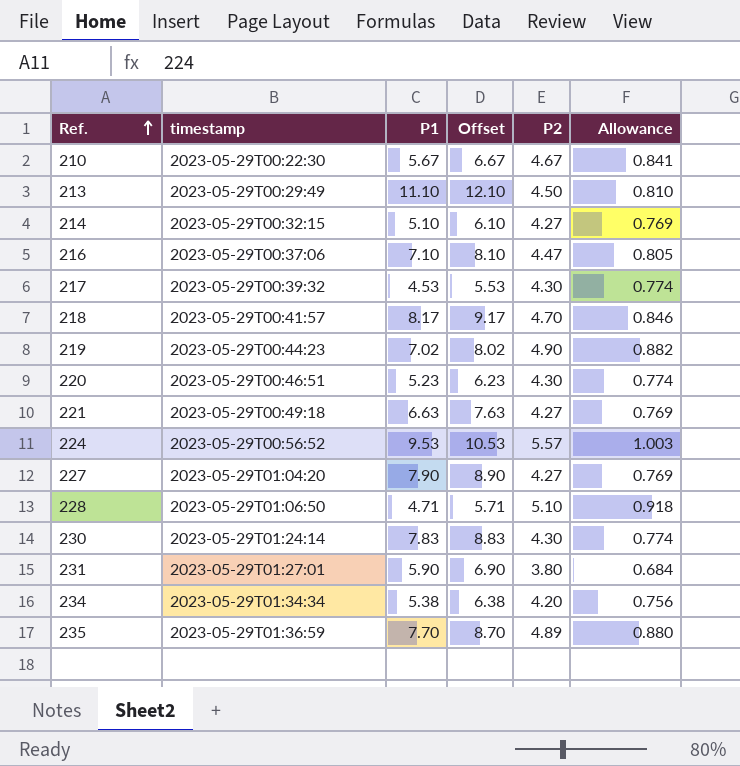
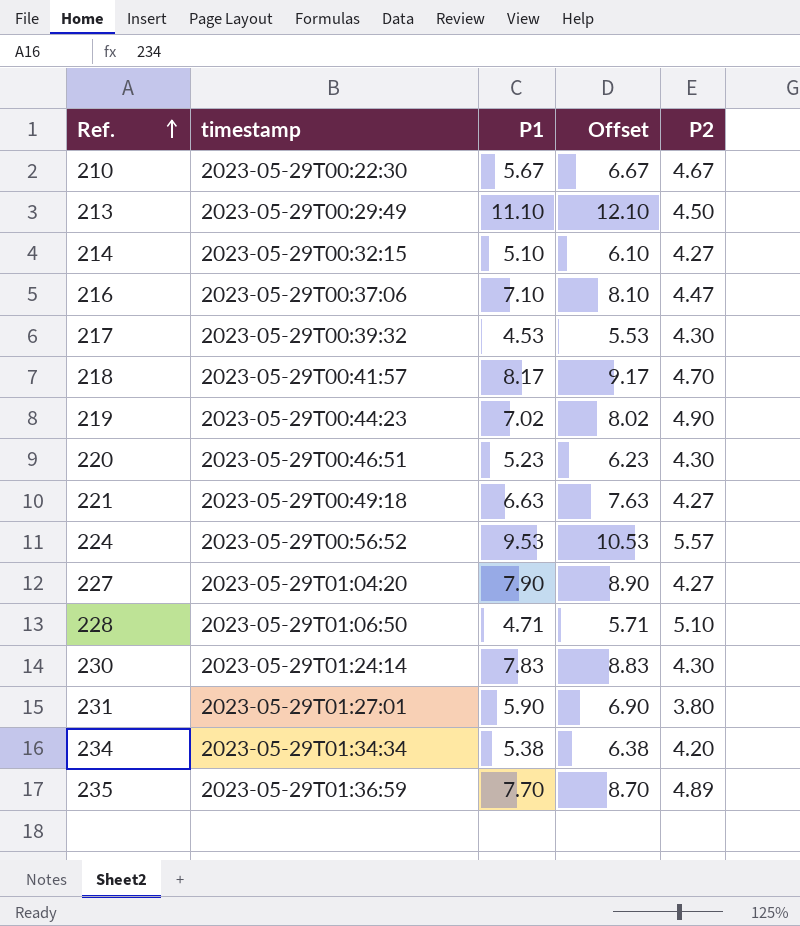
column Allowance | formula: [P2] * 0.18 -> none

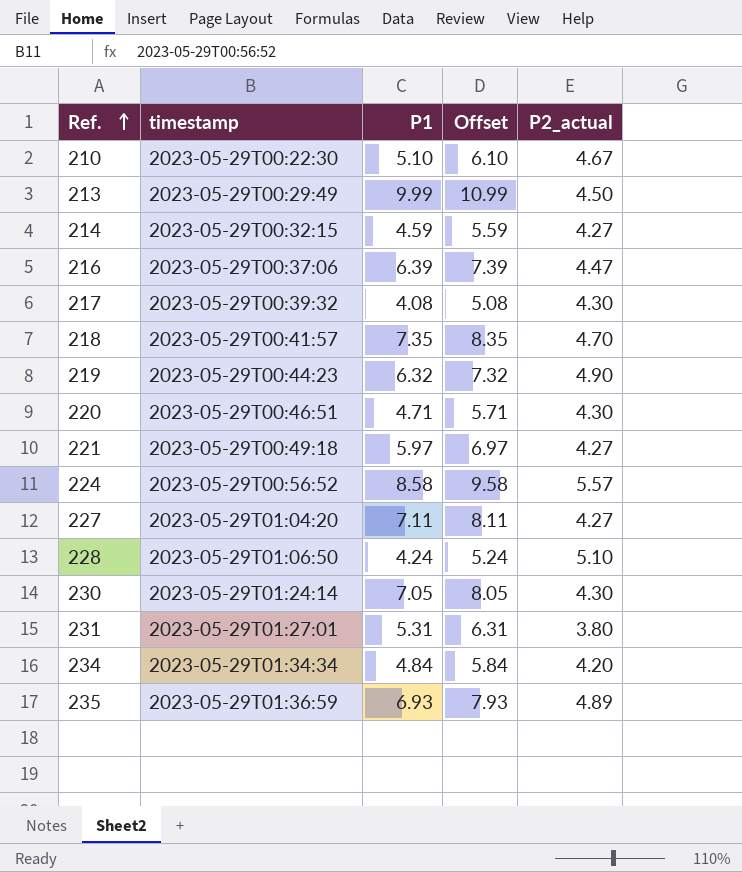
column name: P2 -> P2_actual
210 | P1: 5.67 -> 5.10
210 | Offset: 6.67 -> 6.10
213 | P1: 11.10 -> 9.99
213 | Offset: 12.10 -> 10.99
214 | P1: 5.10 -> 4.59
214 | Offset: 6.10 -> 5.59
216 | P1: 7.10 -> 6.39
216 | Offset: 8.10 -> 7.39
217 | P1: 4.53 -> 4.08
217 | Offset: 5.53 -> 5.08
218 | P1: 8.17 -> 7.35
218 | Offset: 9.17 -> 8.35
219 | P1: 7.02 -> 6.32
219 | Offset: 8.02 -> 7.32
220 | P1: 5.23 -> 4.71
220 | Offset: 6.23 -> 5.71
221 | P1: 6.63 -> 5.97
221 | Offset: 7.63 -> 6.97
224 | P1: 9.53 -> 8.58
224 | Offset: 10.53 -> 9.58
227 | P1: 7.90 -> 7.11
227 | Offset: 8.90 -> 8.11
228 | P1: 4.71 -> 4.24
228 | Offset: 5.71 -> 5.24
230 | P1: 7.83 -> 7.05
230 | Offset: 8.83 -> 8.05
231 | P1: 5.90 -> 5.31
231 | Offset: 6.90 -> 6.31
234 | P1: 5.38 -> 4.84
234 | Offset: 6.38 -> 5.84
235 | P1: 7.70 -> 6.93
235 | Offset: 8.70 -> 7.93

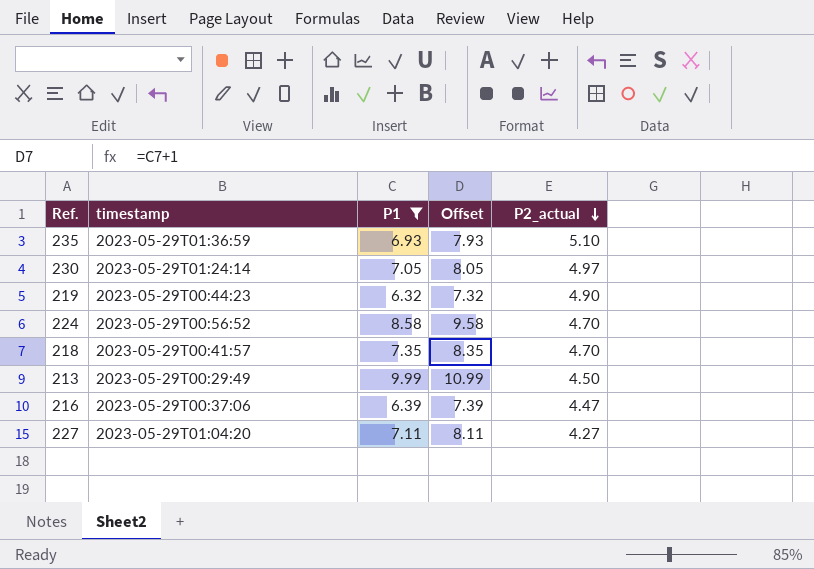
filter: none -> P1 >= 6.32
row order: Ref. ascending -> P2_actual descending
235 | P2_actual: 4.89 -> 5.10
230 | P2_actual: 4.30 -> 4.97
224 | P2_actual: 5.57 -> 4.70

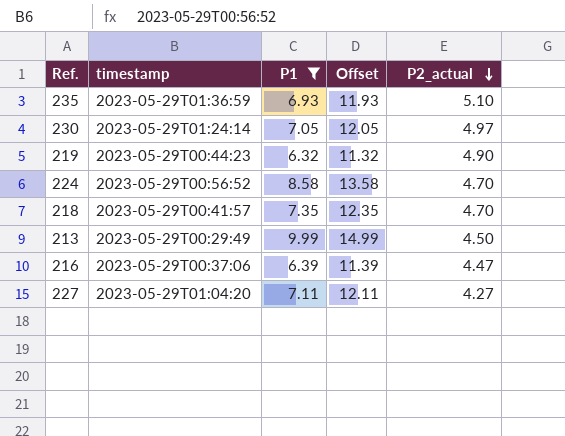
column Offset | formula: [P1] + 1 -> [P1] + 5

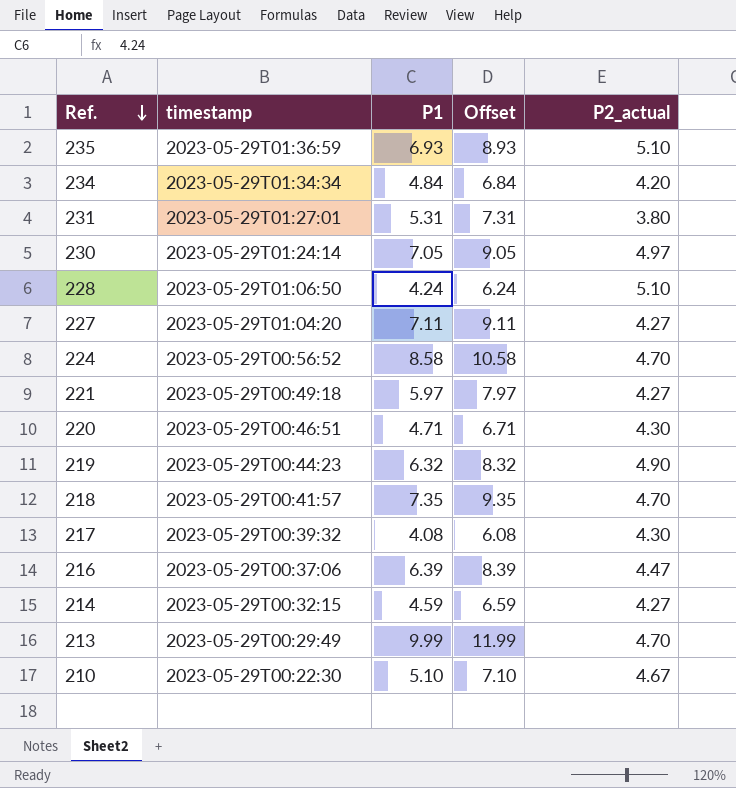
filter: P1 >= 6.32 -> none
row order: P2_actual descending -> Ref. descending
column Offset | formula: [P1] + 5 -> [P1] + 2
213 | P2_actual: 4.50 -> 4.70

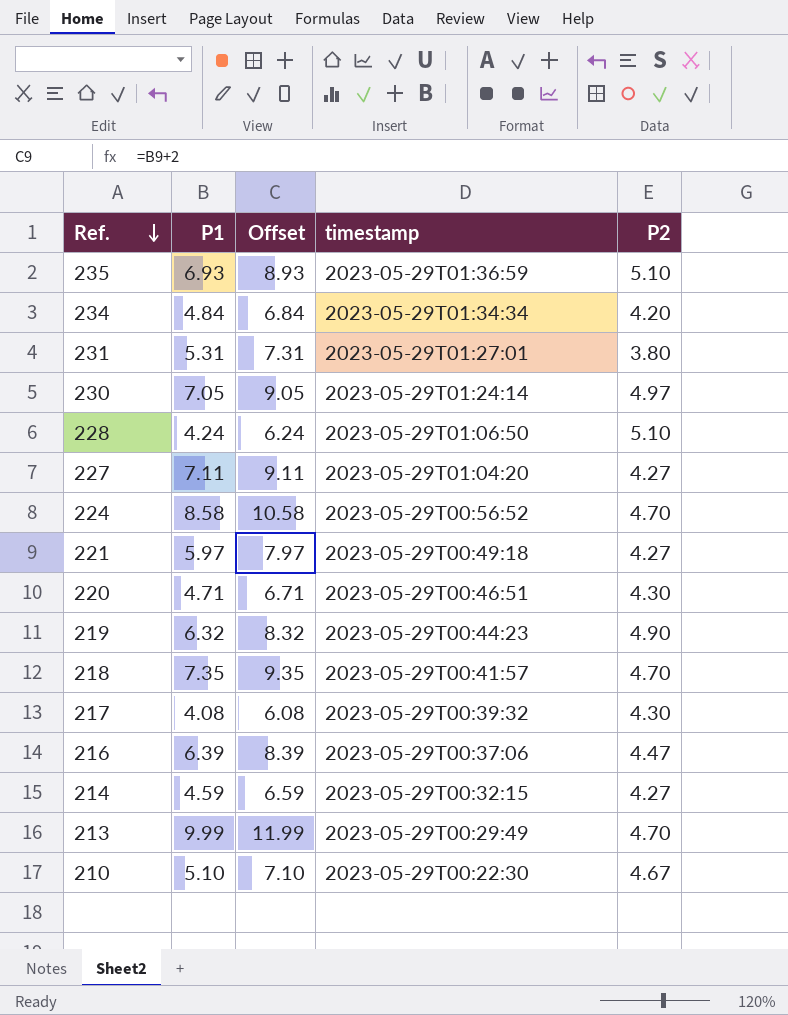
column timestamp | position: 2 -> 4
column name: P2_actual -> P2

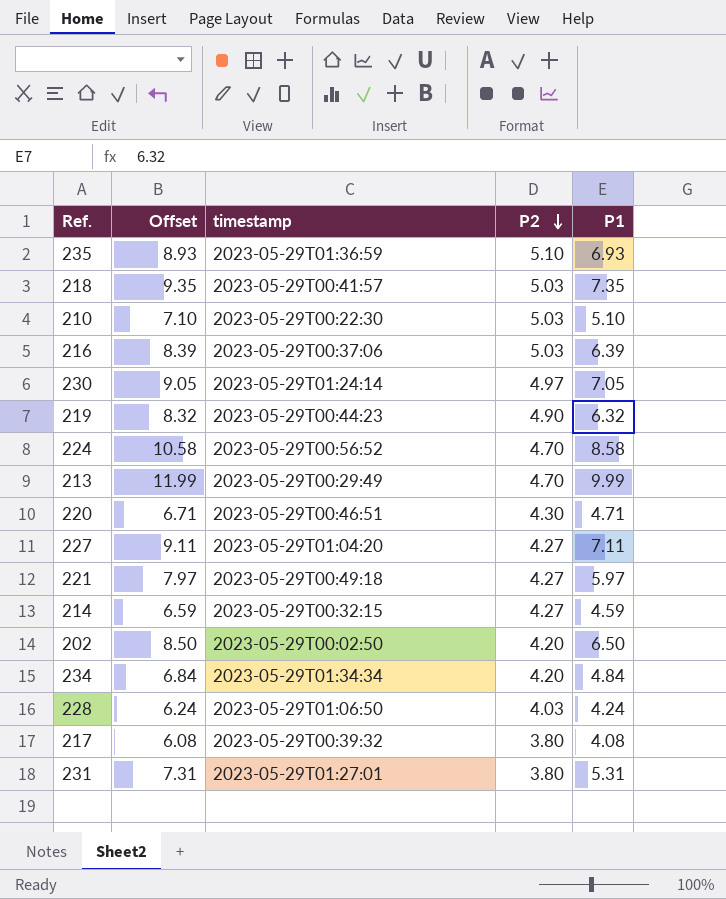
row order: Ref. descending -> P2 descending
column P1 | position: 2 -> 5
218 | P2: 4.70 -> 5.03
210 | P2: 4.67 -> 5.03
216 | P2: 4.47 -> 5.03
row 202: none -> 8.50 | 2023-05-29T00:02:50 | 4.20 | 6.50
228 | P2: 5.10 -> 4.03
217 | P2: 4.30 -> 3.80

